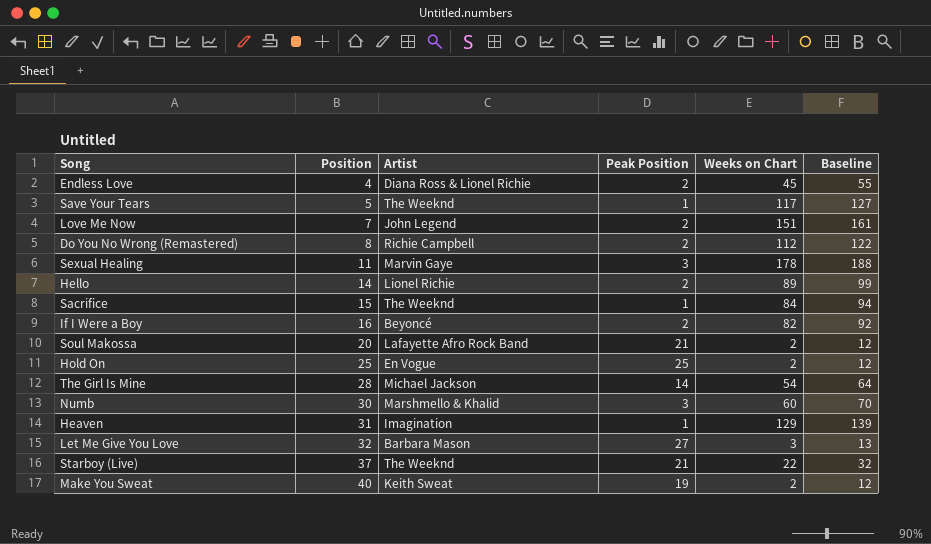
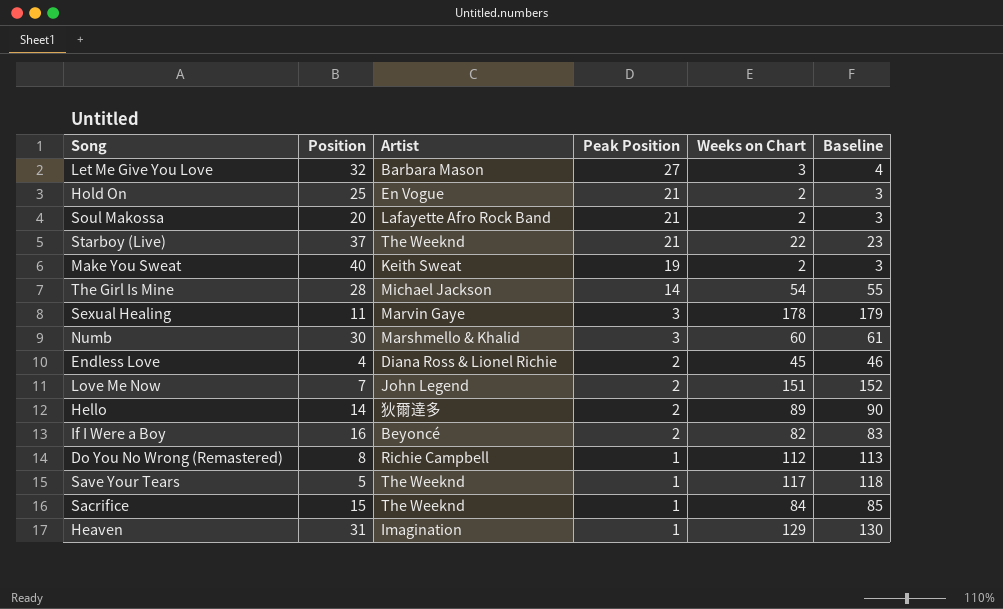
row order: Position ascending -> Peak Position descending
column Baseline | formula: [Weeks on Chart] + 10 -> [Weeks on Chart] + 1
Hold On | Peak Position: 25 -> 21
Hello | Artist: Lionel Richie -> 狄爾達多
Do You No Wrong (Remastered) | Peak Position: 2 -> 1

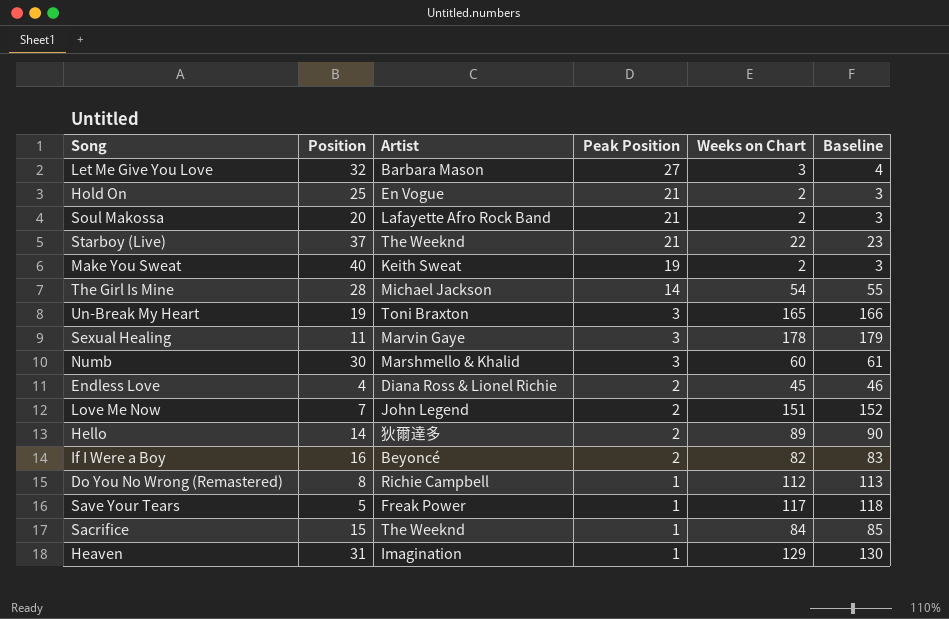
row Un-Break My Heart: none -> 19 | Toni Braxton | 3 | 165 | 166
Save Your Tears | Artist: The Weeknd -> Freak Power

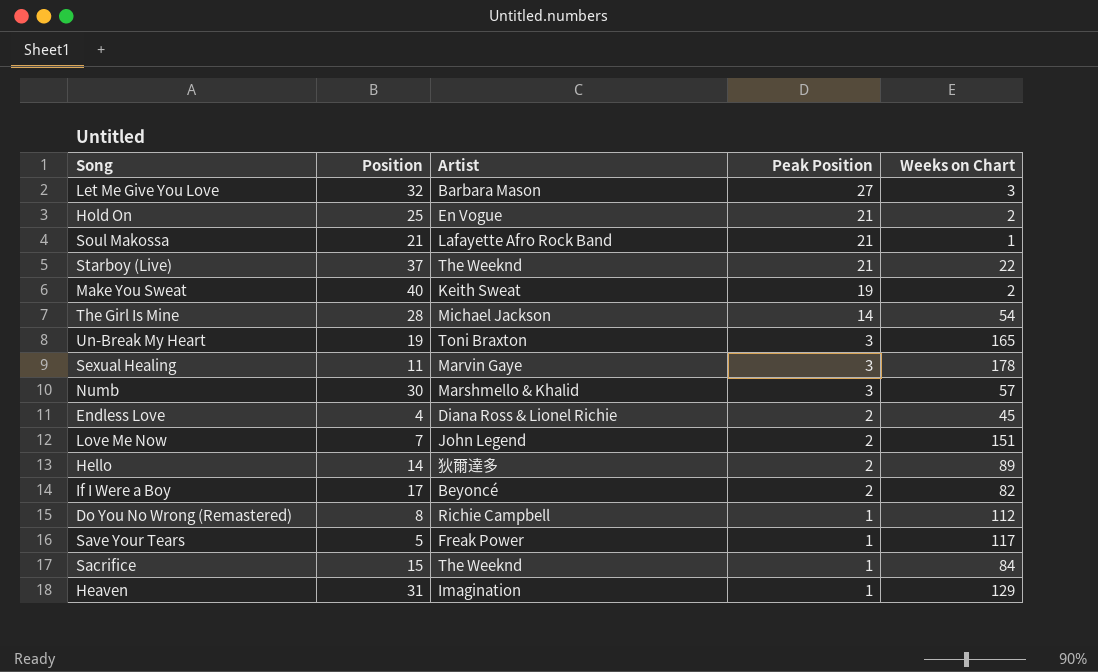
column Baseline | formula: [Weeks on Chart] + 1 -> none
Soul Makossa | Position: 20 -> 21
Soul Makossa | Weeks on Chart: 2 -> 1
Numb | Weeks on Chart: 60 -> 57
If I Were a Boy | Position: 16 -> 17

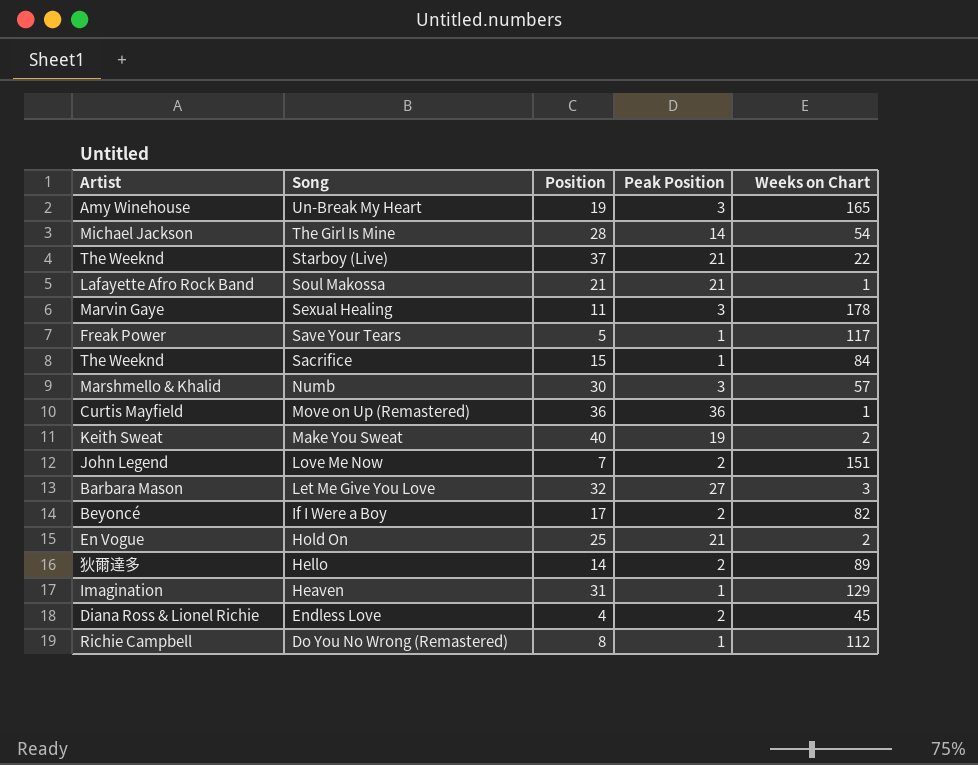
row order: Peak Position descending -> Song descending
column Artist | position: 3 -> 1
Un-Break My Heart | Artist: Toni Braxton -> Amy Winehouse
row Move on Up (Remastered): none -> Curtis Mayfield | 36 | 36 | 1

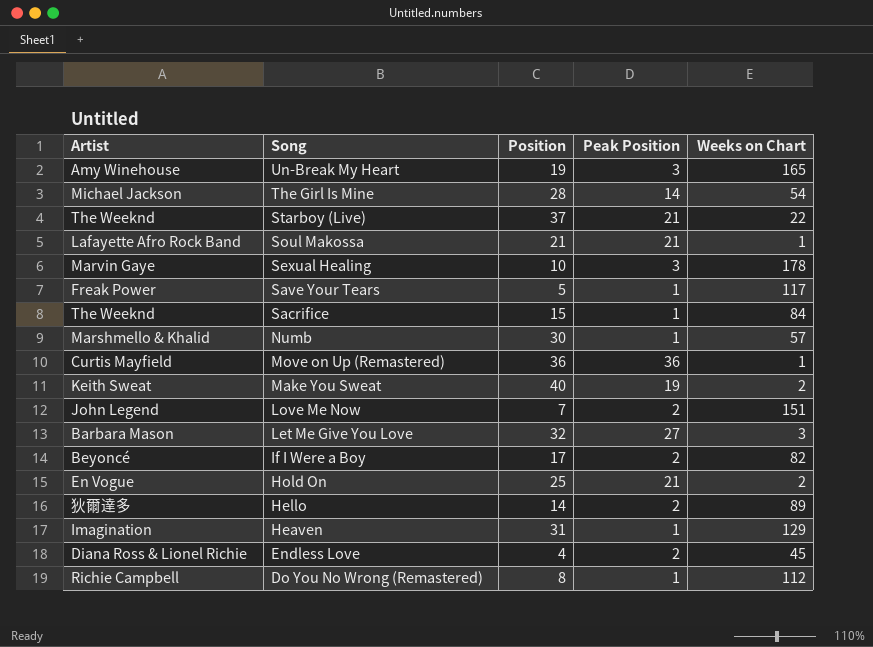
Sexual Healing | Position: 11 -> 10
Numb | Peak Position: 3 -> 1

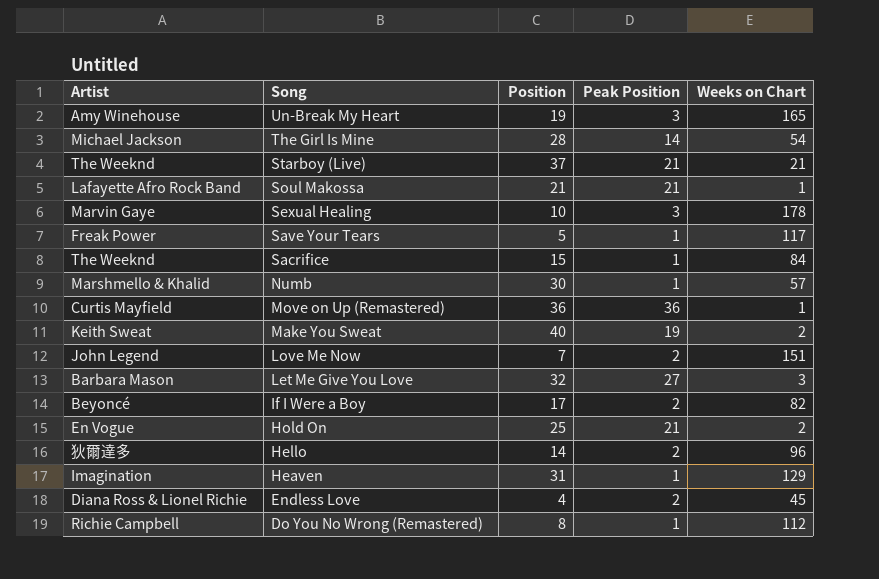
Starboy (Live) | Weeks on Chart: 22 -> 21
Hello | Weeks on Chart: 89 -> 96

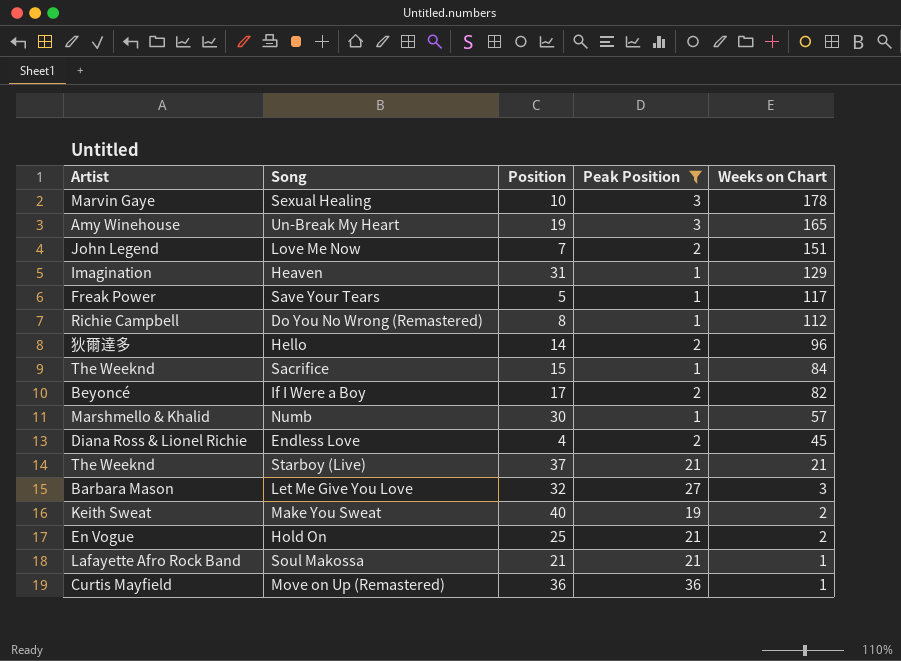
filter: none -> Peak Position != 14
row order: Song descending -> Weeks on Chart descending

